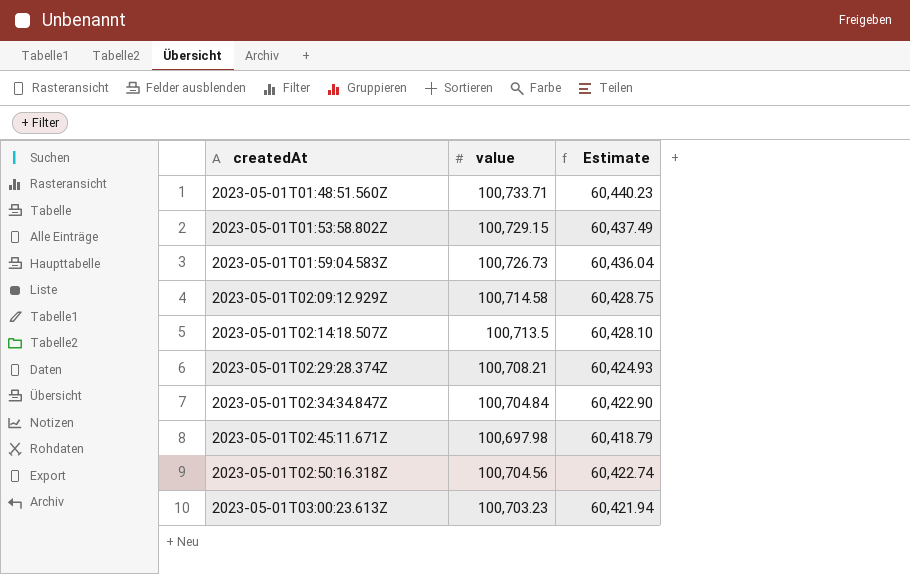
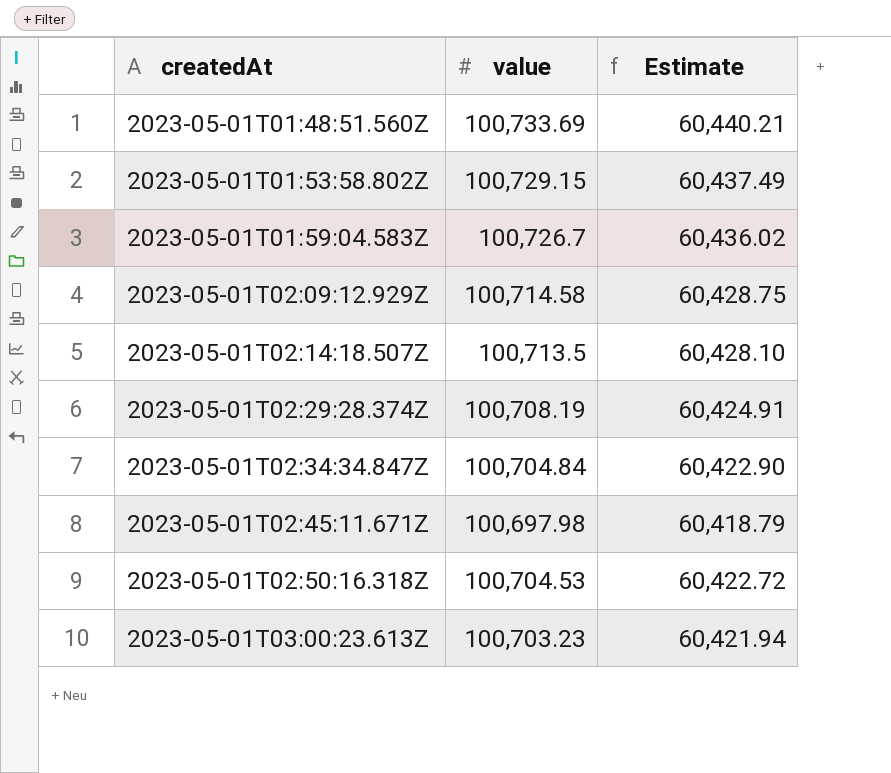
2023-05-01T01:48:51.560Z | value: 100,733.71 -> 100,733.69
2023-05-01T01:48:51.560Z | Estimate: 60,440.23 -> 60,440.21
2023-05-01T01:59:04.583Z | value: 100,726.73 -> 100,726.7
2023-05-01T01:59:04.583Z | Estimate: 60,436.04 -> 60,436.02
2023-05-01T02:29:28.374Z | value: 100,708.21 -> 100,708.19
2023-05-01T02:29:28.374Z | Estimate: 60,424.93 -> 60,424.91
2023-05-01T02:50:16.318Z | value: 100,704.56 -> 100,704.53
2023-05-01T02:50:16.318Z | Estimate: 60,422.74 -> 60,422.72

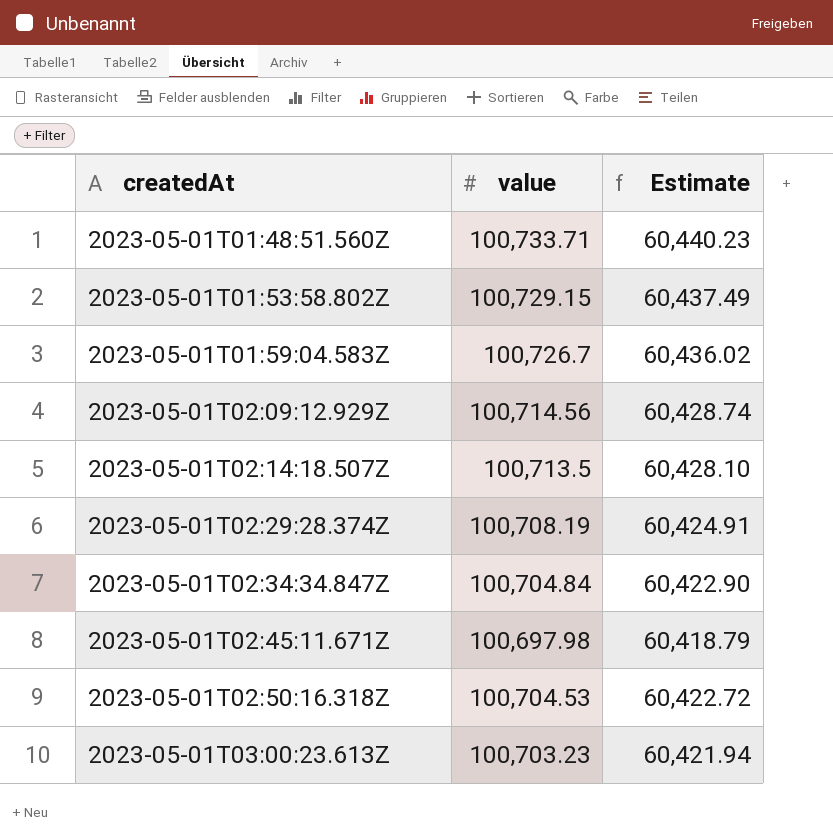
2023-05-01T01:48:51.560Z | value: 100,733.69 -> 100,733.71
2023-05-01T01:48:51.560Z | Estimate: 60,440.21 -> 60,440.23
2023-05-01T02:09:12.929Z | value: 100,714.58 -> 100,714.56
2023-05-01T02:09:12.929Z | Estimate: 60,428.75 -> 60,428.74

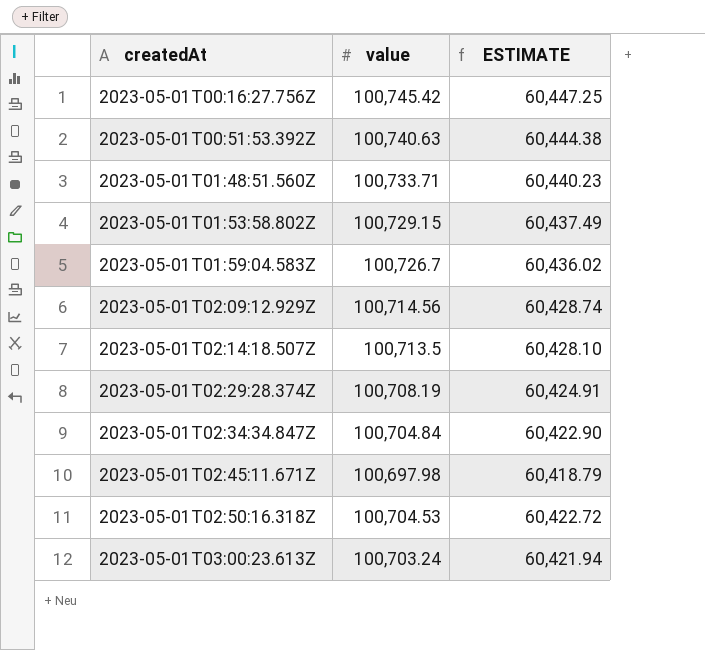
column name: Estimate -> ESTIMATE
row 2023-05-01T00:16:27.756Z: none -> 100,745.42 | 60,447.25
row 2023-05-01T00:51:53.392Z: none -> 100,740.63 | 60,444.38
2023-05-01T03:00:23.613Z | value: 100,703.23 -> 100,703.24

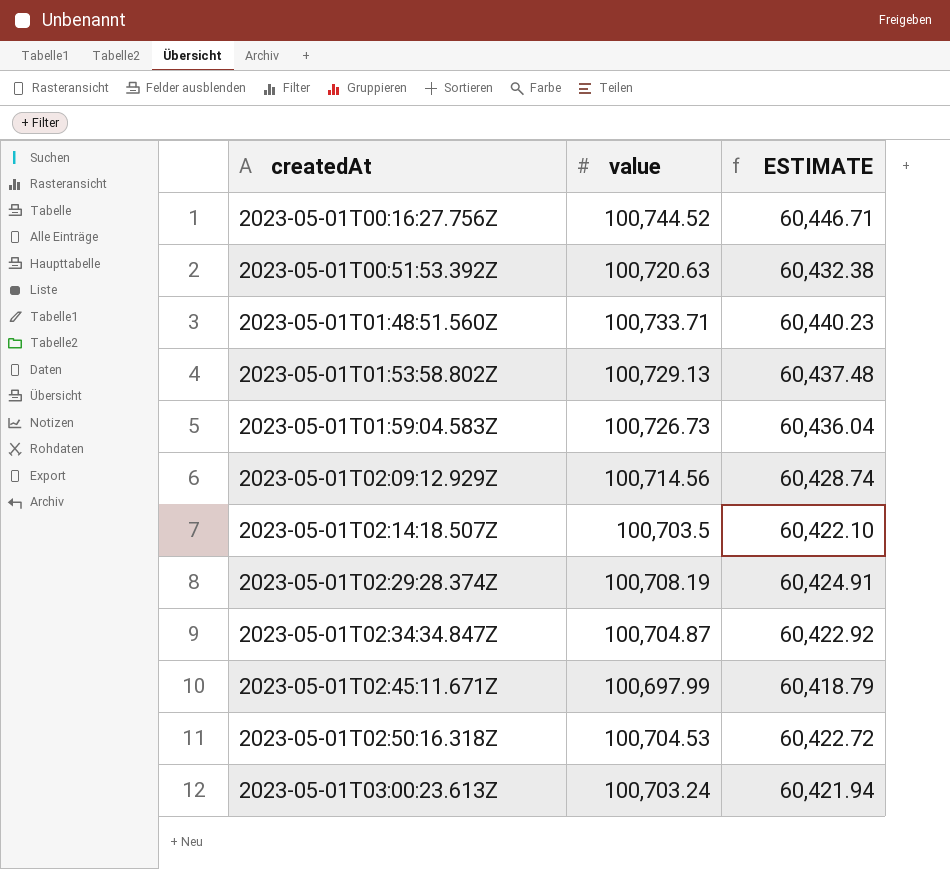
2023-05-01T00:16:27.756Z | value: 100,745.42 -> 100,744.52
2023-05-01T00:16:27.756Z | ESTIMATE: 60,447.25 -> 60,446.71
2023-05-01T00:51:53.392Z | value: 100,740.63 -> 100,720.63
2023-05-01T00:51:53.392Z | ESTIMATE: 60,444.38 -> 60,432.38
2023-05-01T01:53:58.802Z | value: 100,729.15 -> 100,729.13
2023-05-01T01:53:58.802Z | ESTIMATE: 60,437.49 -> 60,437.48
2023-05-01T01:59:04.583Z | value: 100,726.7 -> 100,726.73
2023-05-01T01:59:04.583Z | ESTIMATE: 60,436.02 -> 60,436.04
2023-05-01T02:14:18.507Z | value: 100,713.5 -> 100,703.5
2023-05-01T02:14:18.507Z | ESTIMATE: 60,428.10 -> 60,422.10
2023-05-01T02:34:34.847Z | value: 100,704.84 -> 100,704.87
2023-05-01T02:34:34.847Z | ESTIMATE: 60,422.90 -> 60,422.92
2023-05-01T02:45:11.671Z | value: 100,697.98 -> 100,697.99

